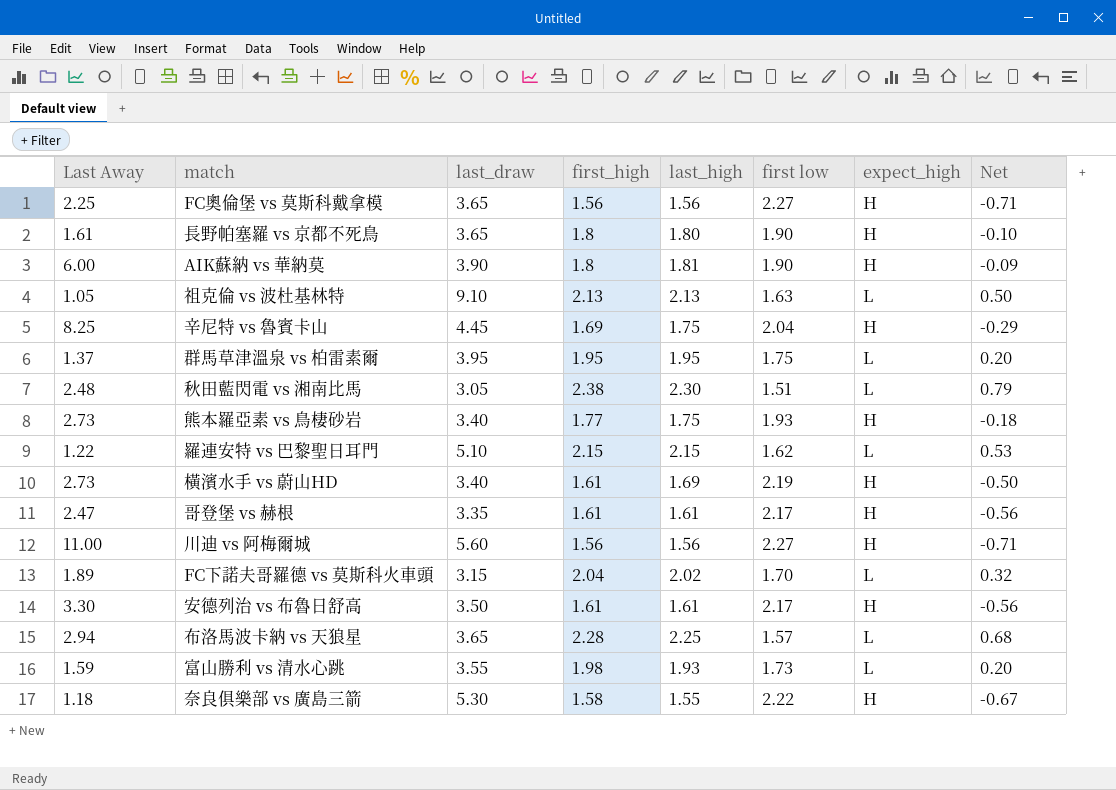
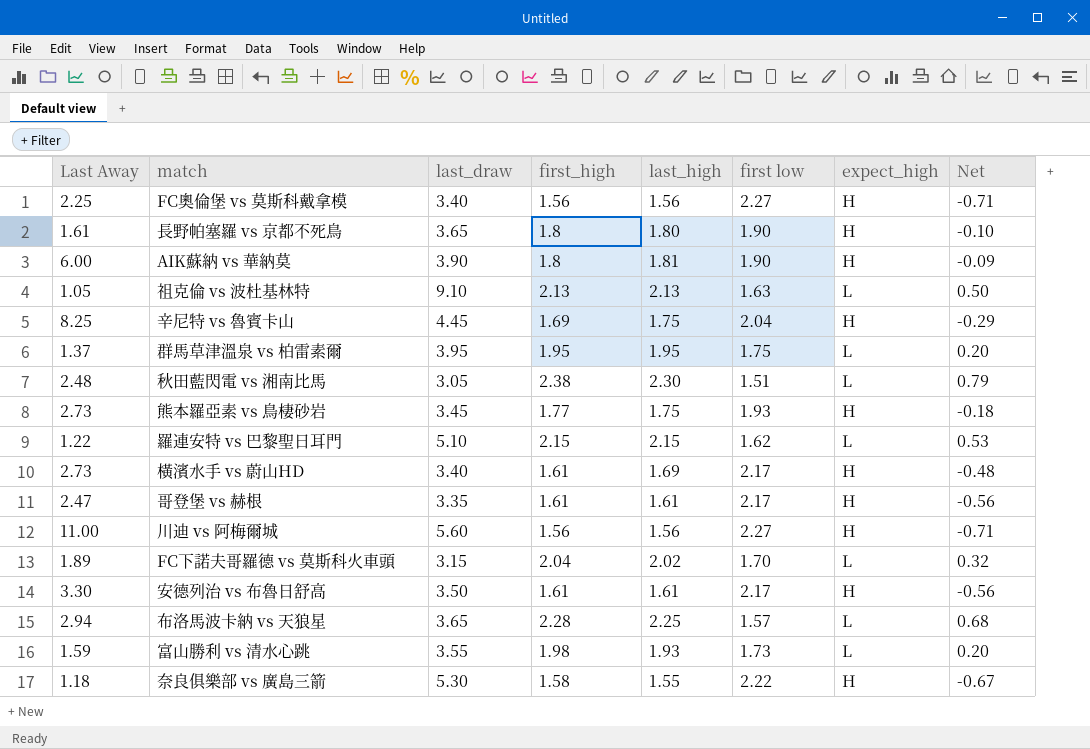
FC奧倫堡 vs 莫斯科戴拿模 | last_draw: 3.65 -> 3.40
熊本羅亞素 vs 鳥棲砂岩 | last_draw: 3.40 -> 3.45
橫濱水手 vs 蔚山HD | first low: 2.19 -> 2.17
橫濱水手 vs 蔚山HD | Net: -0.50 -> -0.48

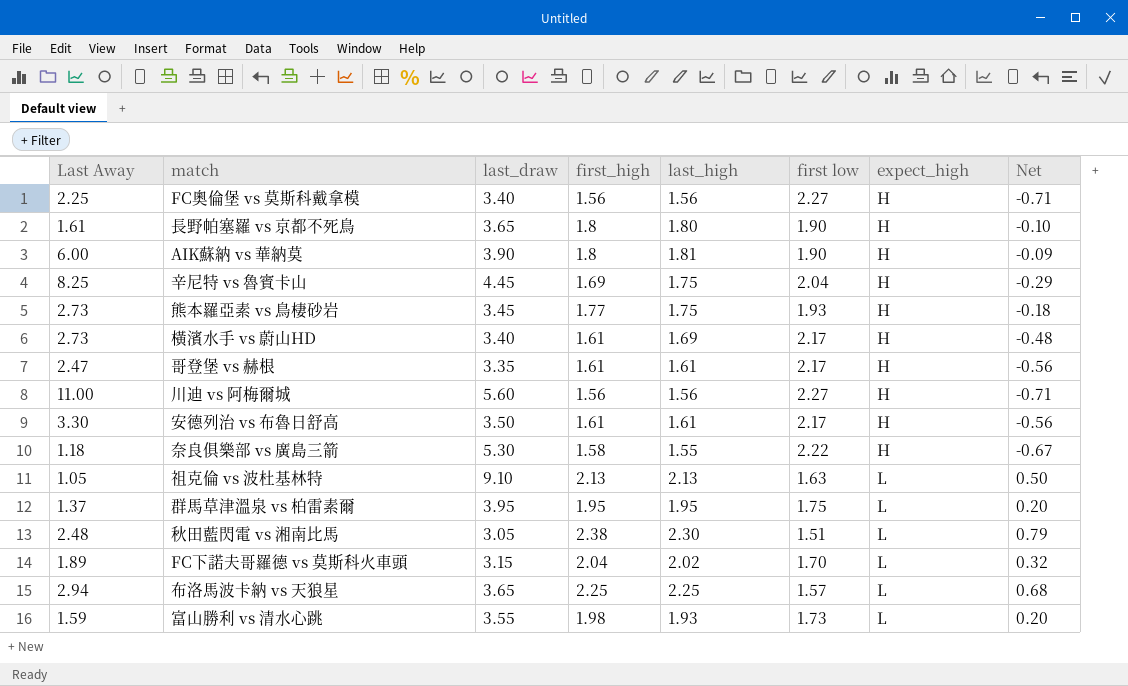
row order: none -> expect_high ascending
row 羅連安特 vs 巴黎聖日耳門: 1.22 | 5.10 | 2.15 | 2.15 | 1.62 | L | 0.53 -> none
布洛馬波卡納 vs 天狼星 | first_high: 2.28 -> 2.25

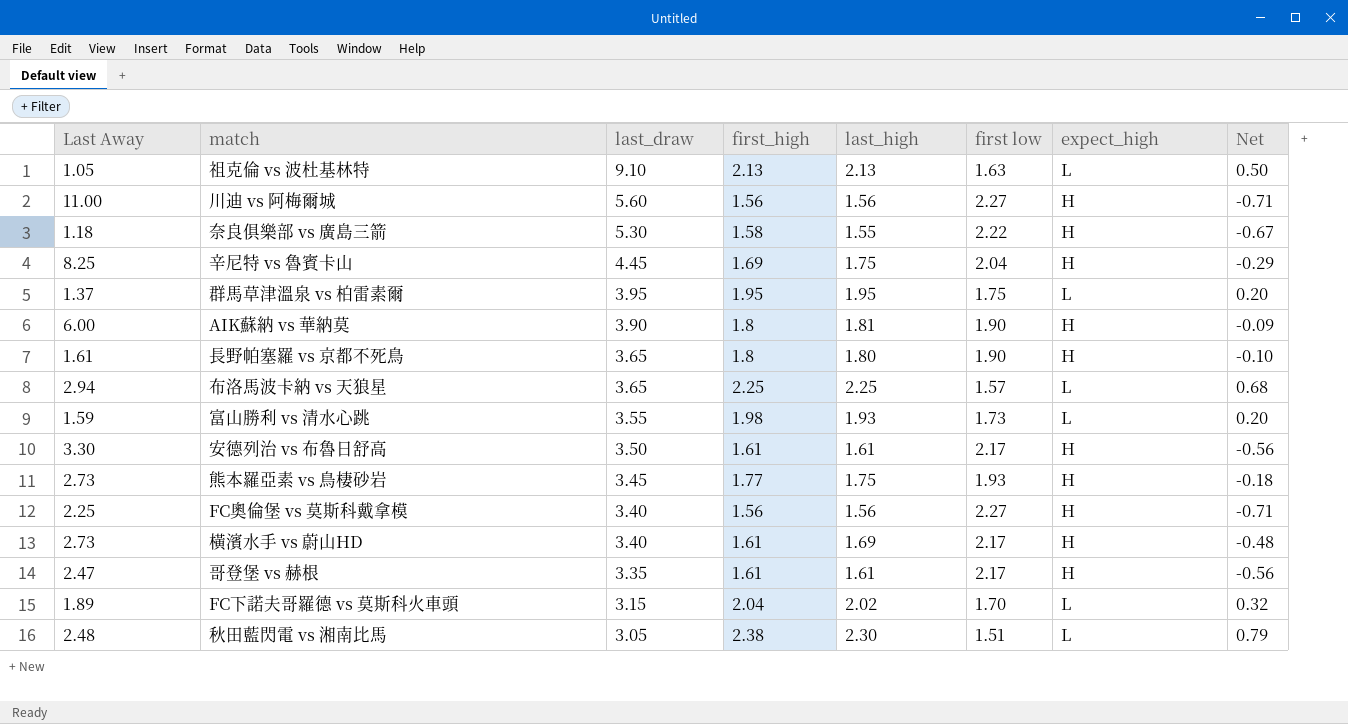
row order: expect_high ascending -> last_draw descending

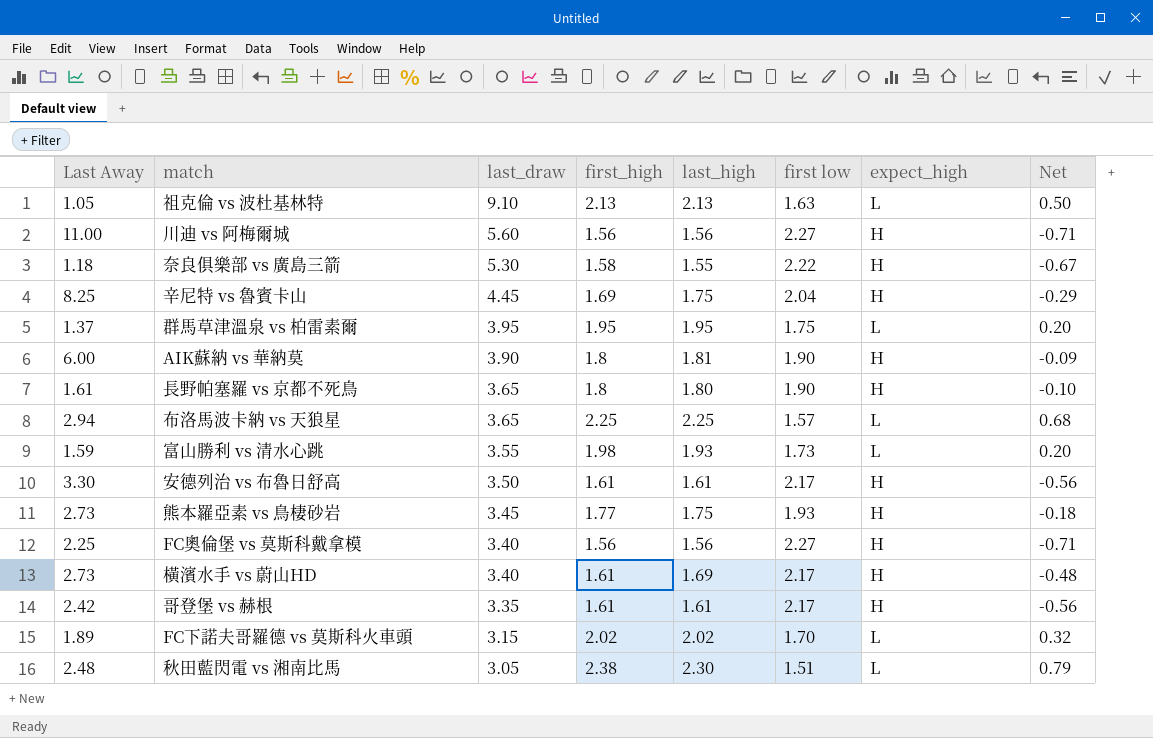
哥登堡 vs 赫根 | Last Away: 2.47 -> 2.42
FC下諾夫哥羅德 vs 莫斯科火車頭 | first_high: 2.04 -> 2.02

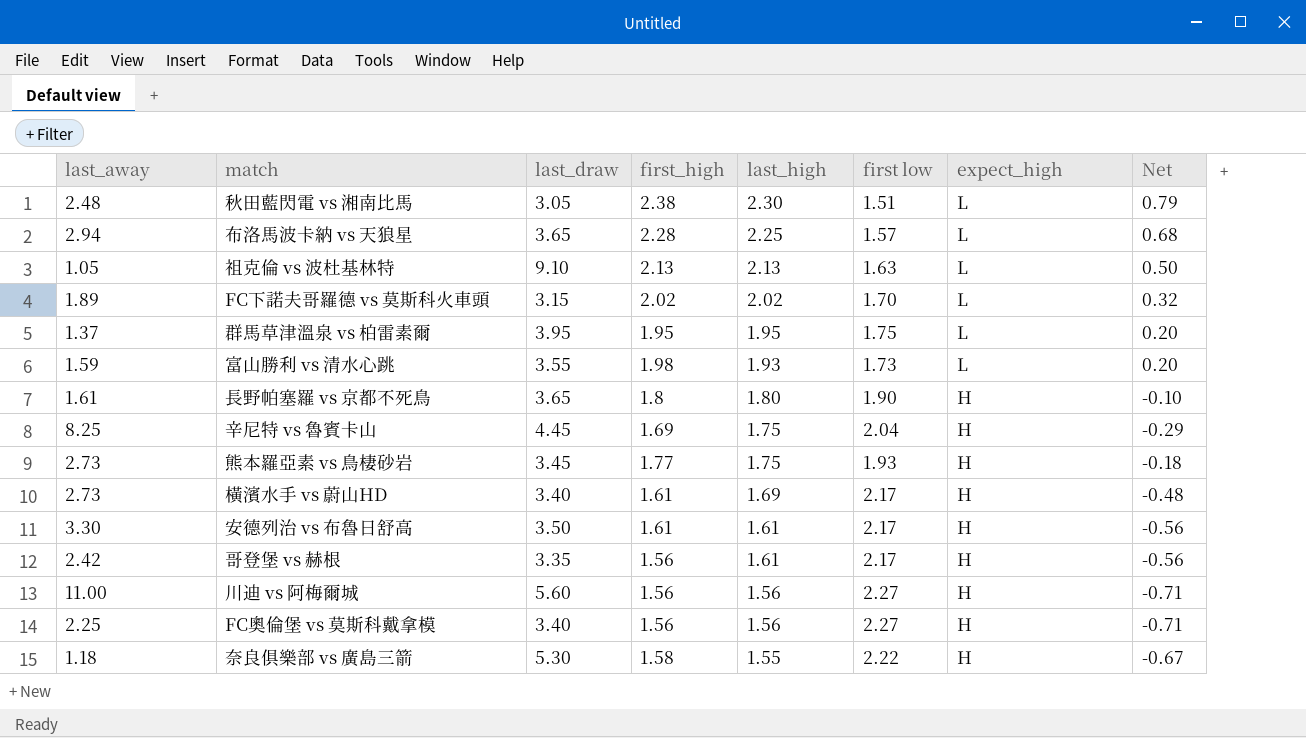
row order: last_draw descending -> last_high descending
column name: Last Away -> last_away
row AIK蘇納 vs 華納莫: 6.00 | 3.90 | 1.8 | 1.81 | 1.90 | H | -0.09 -> none
布洛馬波卡納 vs 天狼星 | first_high: 2.25 -> 2.28
哥登堡 vs 赫根 | first_high: 1.61 -> 1.56

